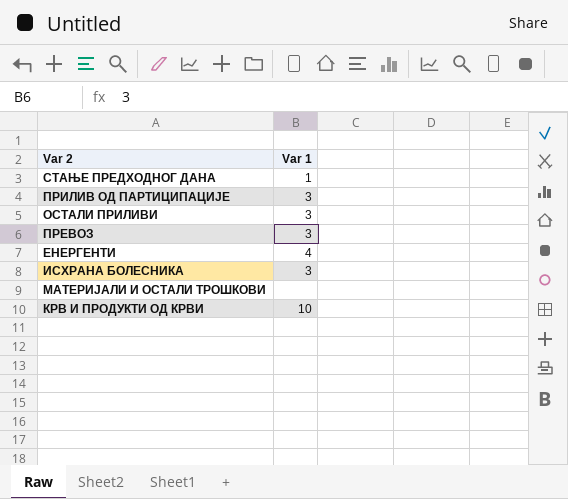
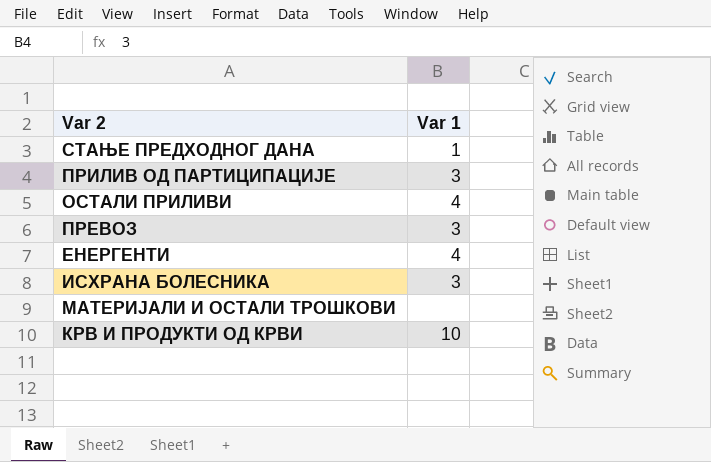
ОСТАЛИ ПРИЛИВИ | Var 1: 3 -> 4

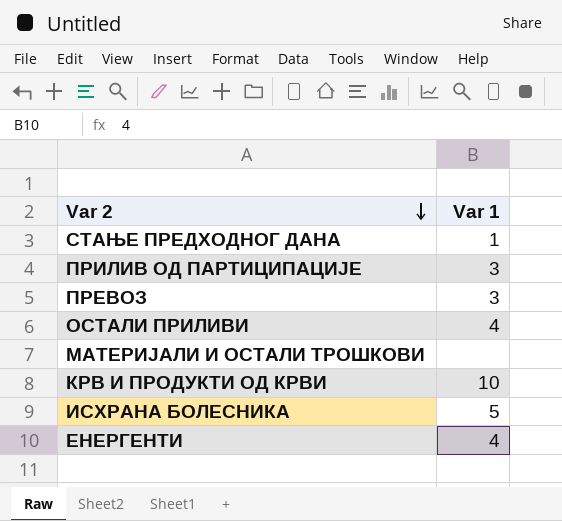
row order: none -> Var 2 descending
ИСХРАНА БОЛЕСНИКА | Var 1: 3 -> 5

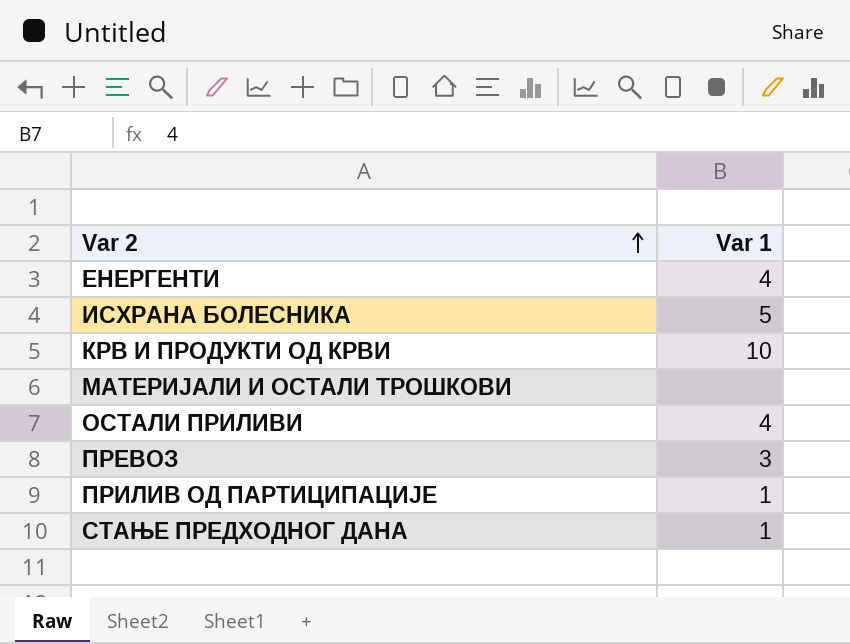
row order: Var 2 descending -> Var 2 ascending
ПРИЛИВ ОД ПАРТИЦИПАЦИЈЕ | Var 1: 3 -> 1

